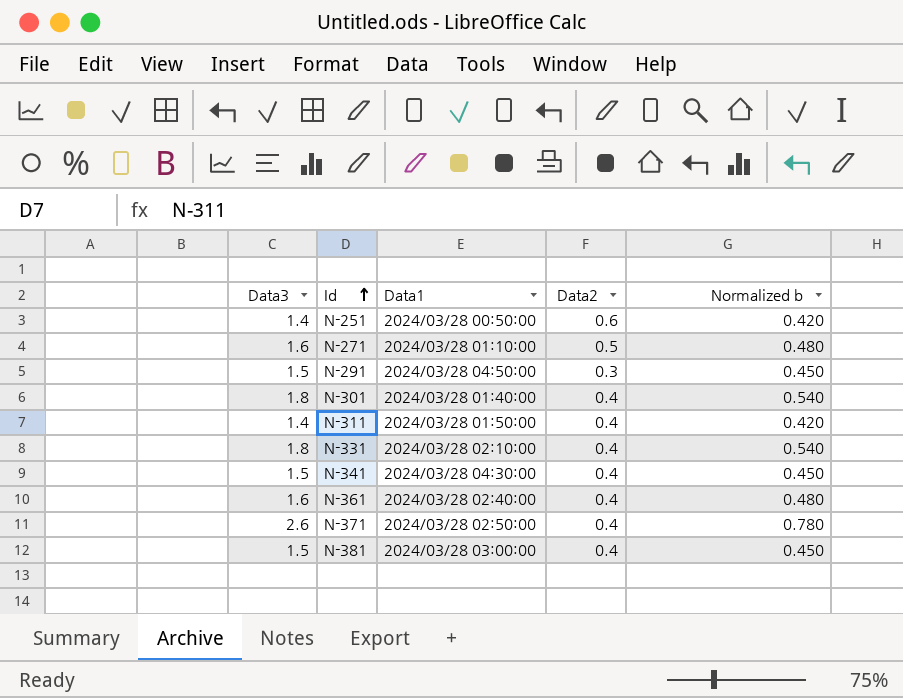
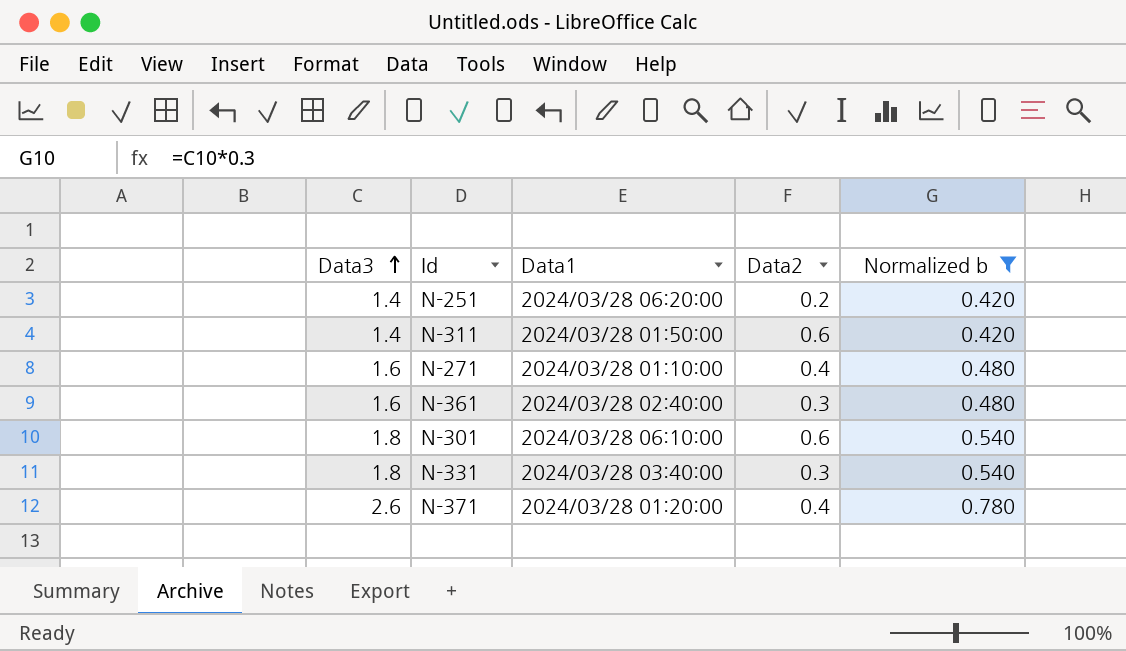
filter: none -> Normalized b != 0.450
row order: Id ascending -> Data3 ascending
N-251 | Data1: 2024/03/28 00:50:00 -> 2024/03/28 06:20:00
N-251 | Data2: 0.6 -> 0.2
N-311 | Data2: 0.4 -> 0.6
N-271 | Data2: 0.5 -> 0.4
N-361 | Data2: 0.4 -> 0.3
N-301 | Data1: 2024/03/28 01:40:00 -> 2024/03/28 06:10:00
N-301 | Data2: 0.4 -> 0.6
N-331 | Data1: 2024/03/28 02:10:00 -> 2024/03/28 03:40:00
N-331 | Data2: 0.4 -> 0.3
N-371 | Data1: 2024/03/28 02:50:00 -> 2024/03/28 01:20:00

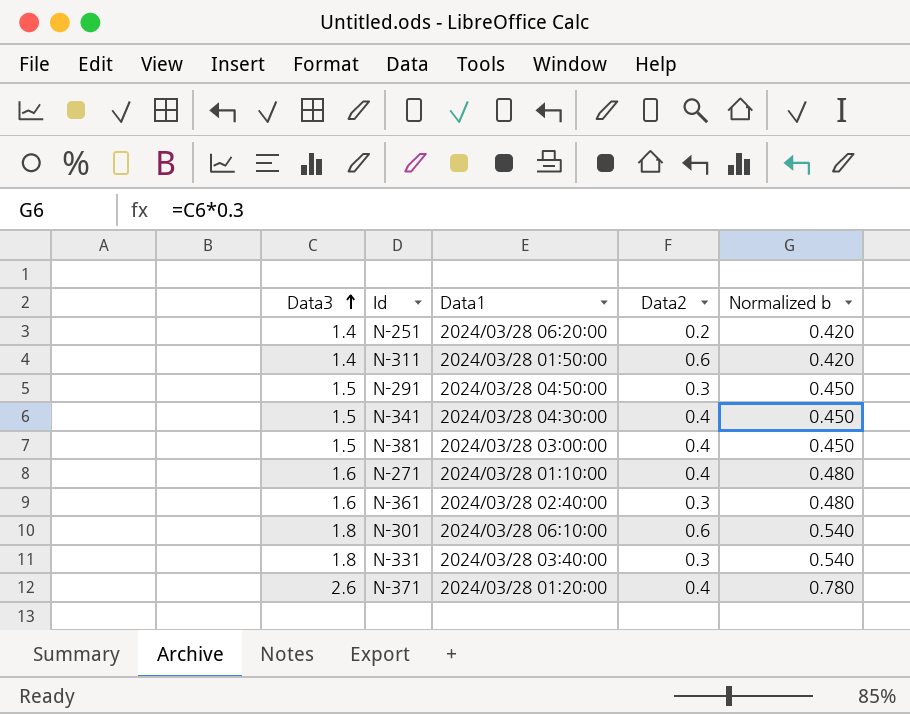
filter: Normalized b != 0.450 -> none

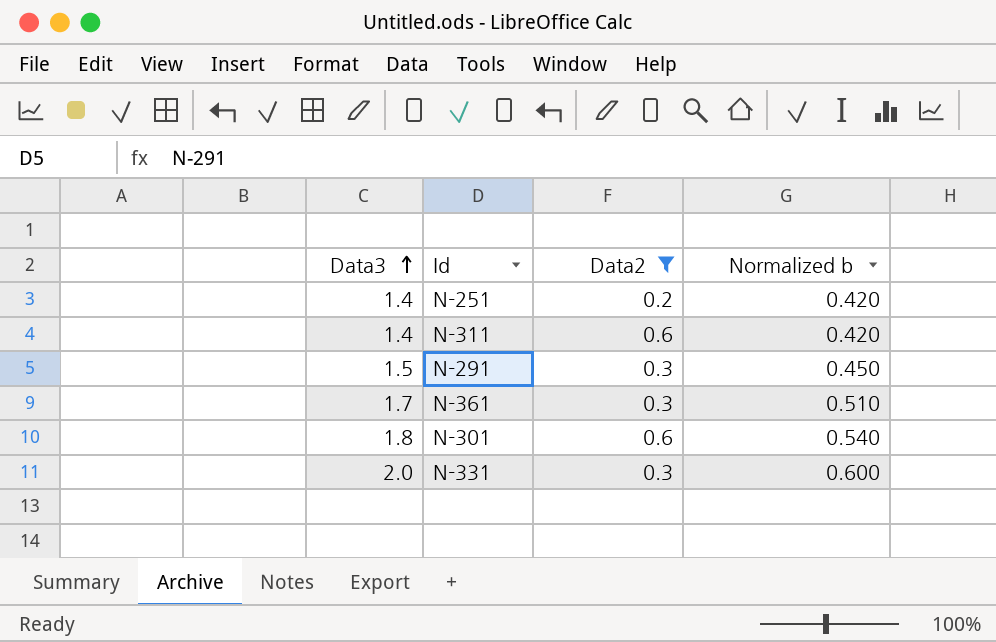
filter: none -> Data2 != 0.4
column Data1 | position: 3 -> none
N-361 | Data3: 1.6 -> 1.7
N-361 | Normalized b: 0.480 -> 0.510
N-331 | Data3: 1.8 -> 2.0
N-331 | Normalized b: 0.540 -> 0.600

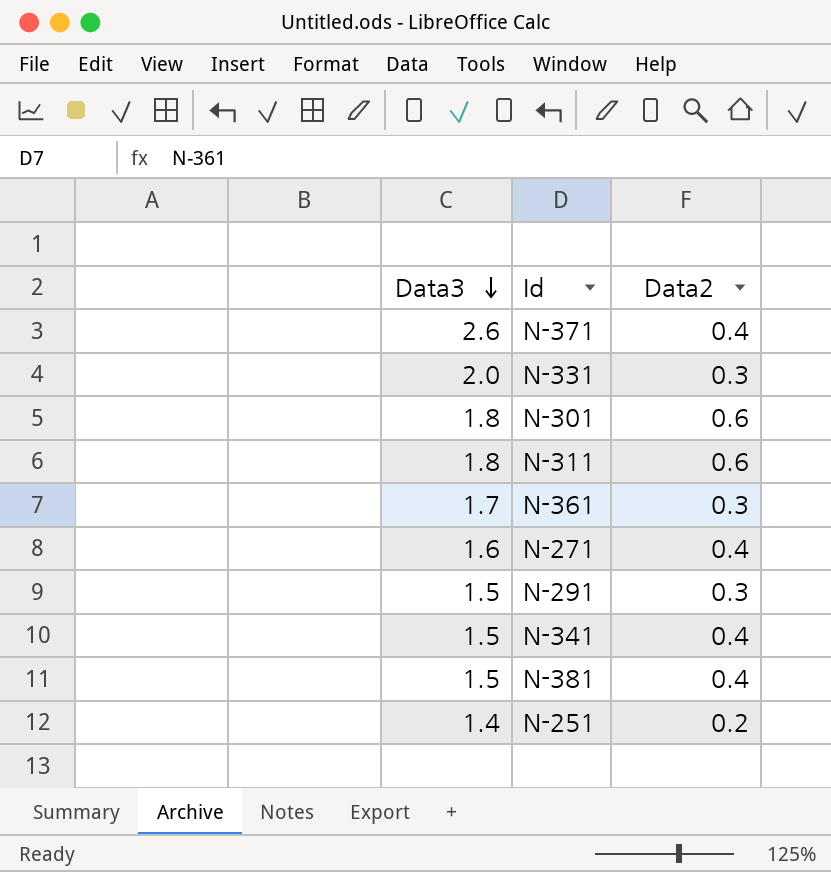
filter: Data2 != 0.4 -> none
row order: Data3 ascending -> Data3 descending
column Normalized b | formula: [Data3] * 0.3 -> none
N-311 | Data3: 1.4 -> 1.8

